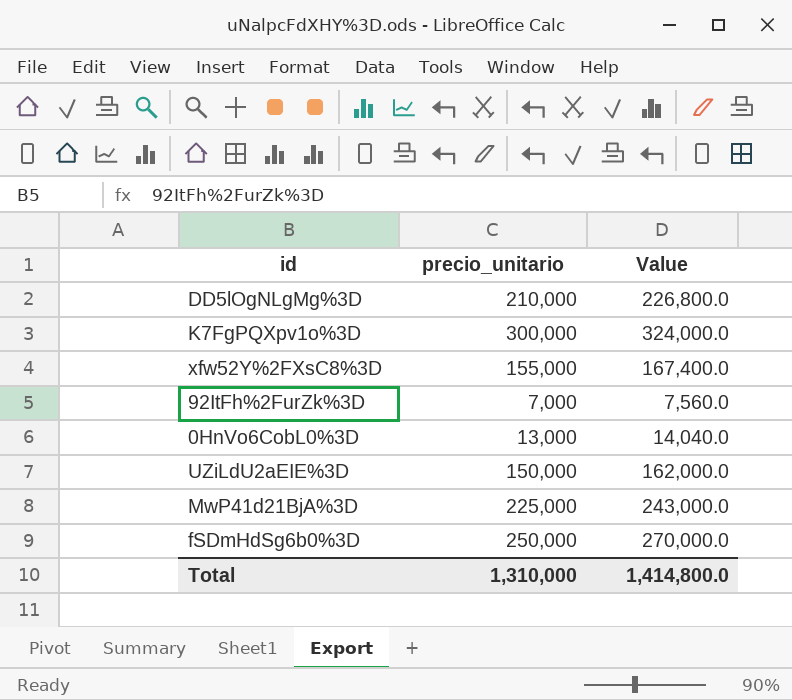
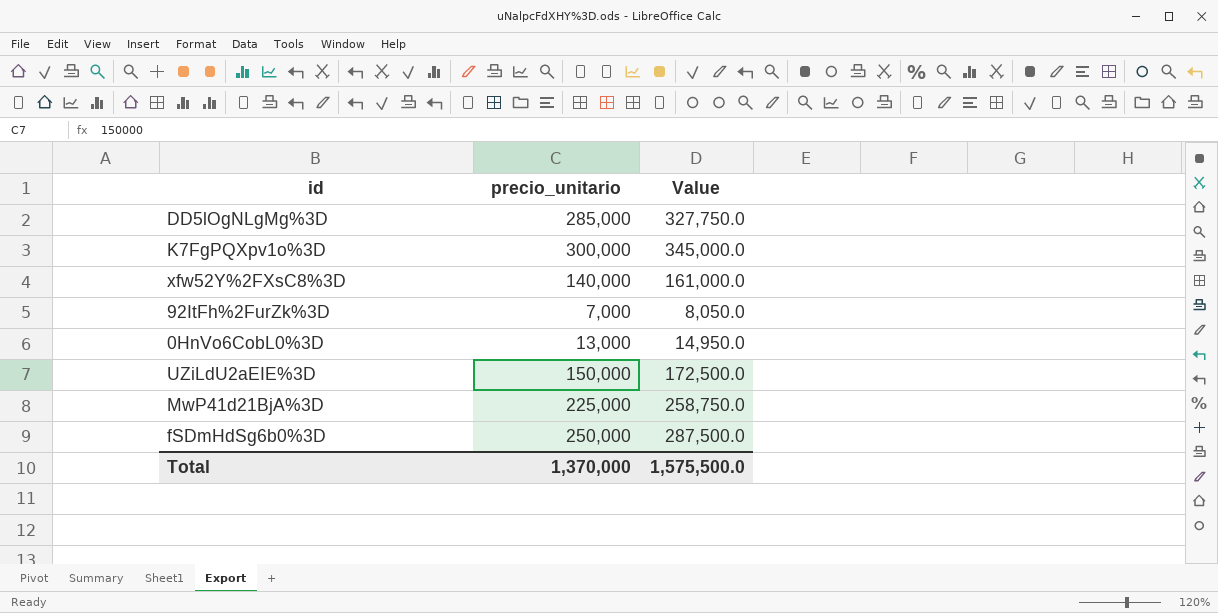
column Value | formula: [precio_unitario] * 1.08 -> [precio_unitario] * 1.15
DD5lOgNLgMg%3D | precio_unitario: 210,000 -> 285,000
xfw52Y%2FXsC8%3D | precio_unitario: 155,000 -> 140,000
Total | precio_unitario: 1,310,000 -> 1,370,000
Total | Value: 1,414,800.0 -> 1,575,500.0

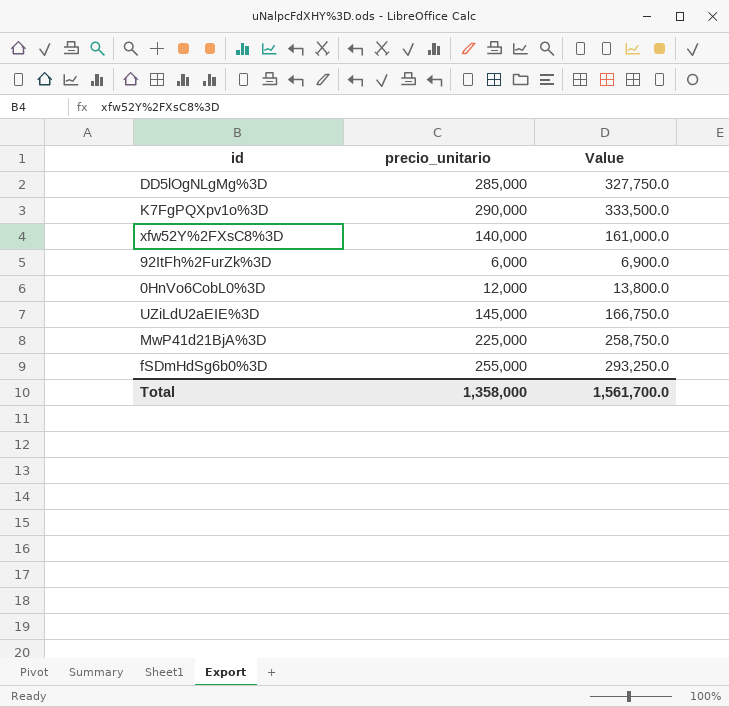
K7FgPQXpv1o%3D | precio_unitario: 300,000 -> 290,000
K7FgPQXpv1o%3D | Value: 345,000.0 -> 333,500.0
92ItFh%2FurZk%3D | precio_unitario: 7,000 -> 6,000
92ItFh%2FurZk%3D | Value: 8,050.0 -> 6,900.0
0HnVo6CobL0%3D | precio_unitario: 13,000 -> 12,000
0HnVo6CobL0%3D | Value: 14,950.0 -> 13,800.0
UZiLdU2aEIE%3D | precio_unitario: 150,000 -> 145,000
UZiLdU2aEIE%3D | Value: 172,500.0 -> 166,750.0
fSDmHdSg6b0%3D | precio_unitario: 250,000 -> 255,000
fSDmHdSg6b0%3D | Value: 287,500.0 -> 293,250.0
Total | precio_unitario: 1,370,000 -> 1,358,000
Total | Value: 1,575,500.0 -> 1,561,700.0

